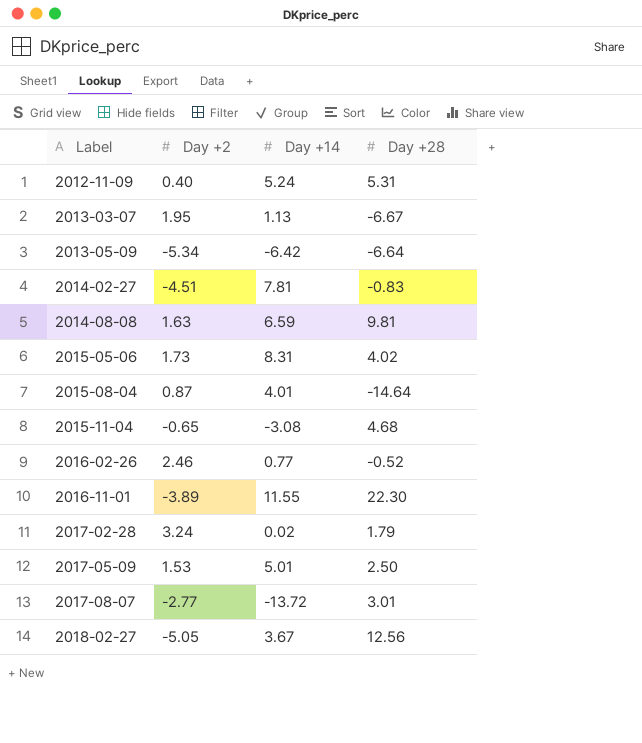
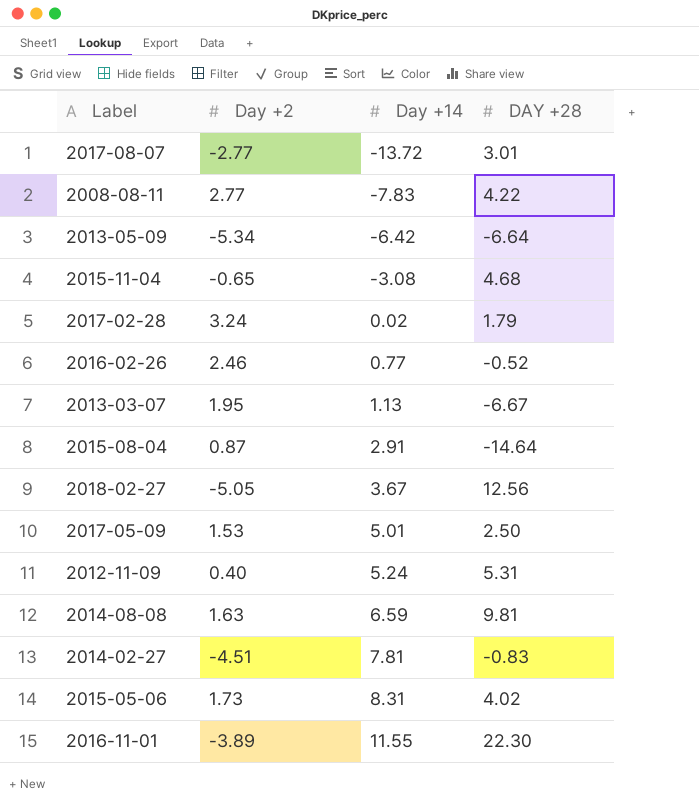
row order: Label ascending -> Day +14 ascending
column name: Day +28 -> DAY +28
row 2008-08-11: none -> 2.77 | -7.83 | 4.22
2015-08-04 | Day +14: 4.01 -> 2.91

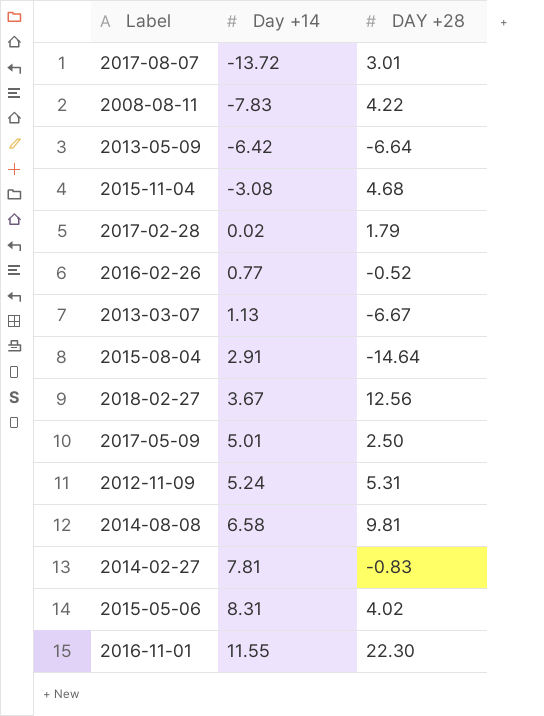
column Day +2 | position: 2 -> none
2014-08-08 | Day +14: 6.59 -> 6.58

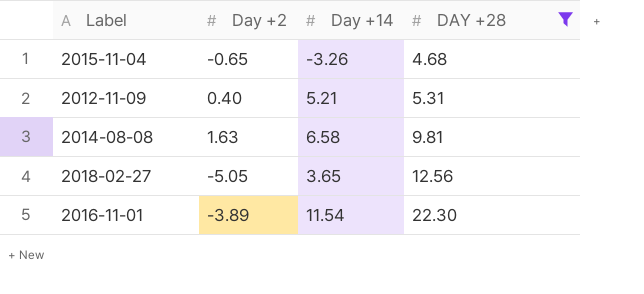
filter: none -> DAY +28 >= 4.68
row order: Day +14 ascending -> DAY +28 ascending
column Day +2 | position: none -> 2
2015-11-04 | Day +14: -3.08 -> -3.26
2012-11-09 | Day +14: 5.24 -> 5.21
2018-02-27 | Day +14: 3.67 -> 3.65
2016-11-01 | Day +14: 11.55 -> 11.54

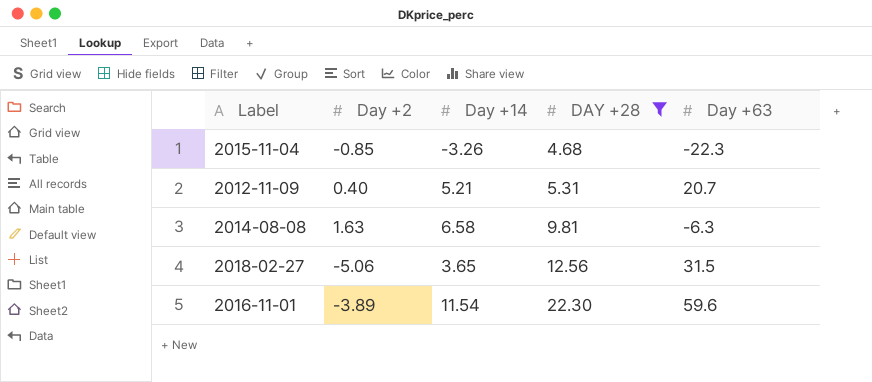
column Day +63 | position: none -> 5
2015-11-04 | Day +2: -0.65 -> -0.85
2018-02-27 | Day +2: -5.05 -> -5.06

